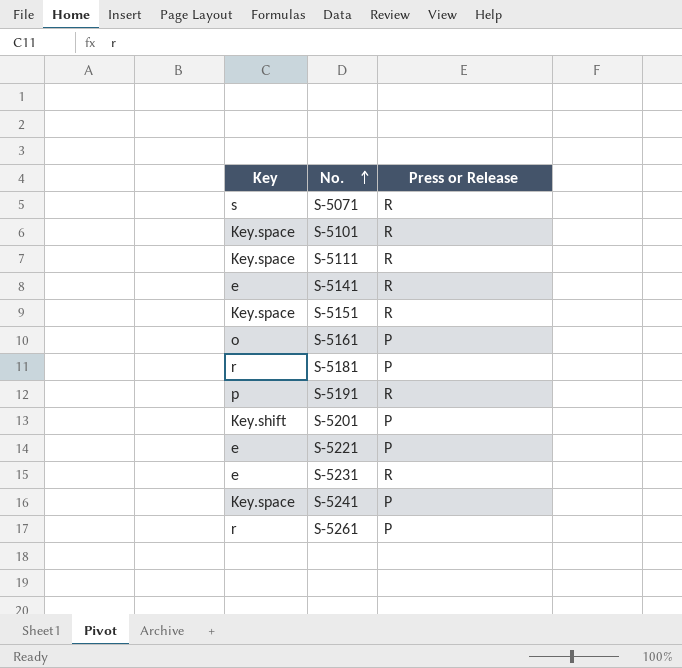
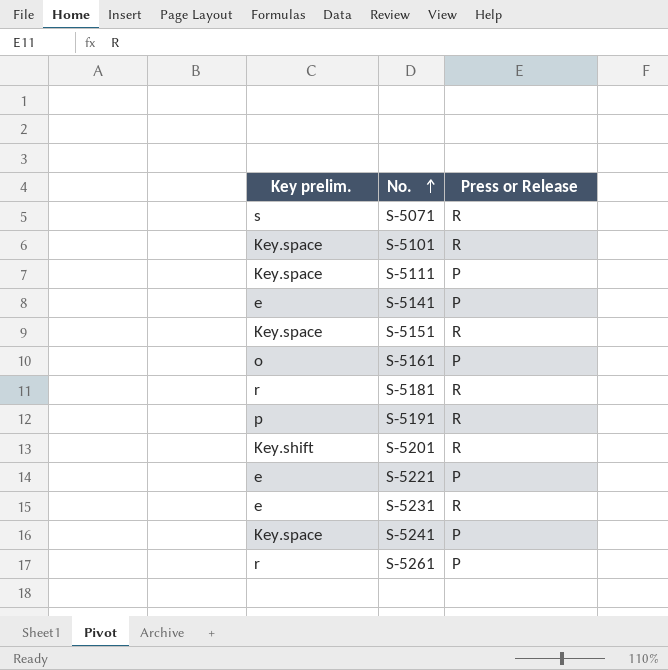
column name: Key -> Key prelim.
S-5111 | Press or Release: R -> P
S-5141 | Press or Release: R -> P
S-5181 | Press or Release: P -> R
S-5201 | Press or Release: P -> R

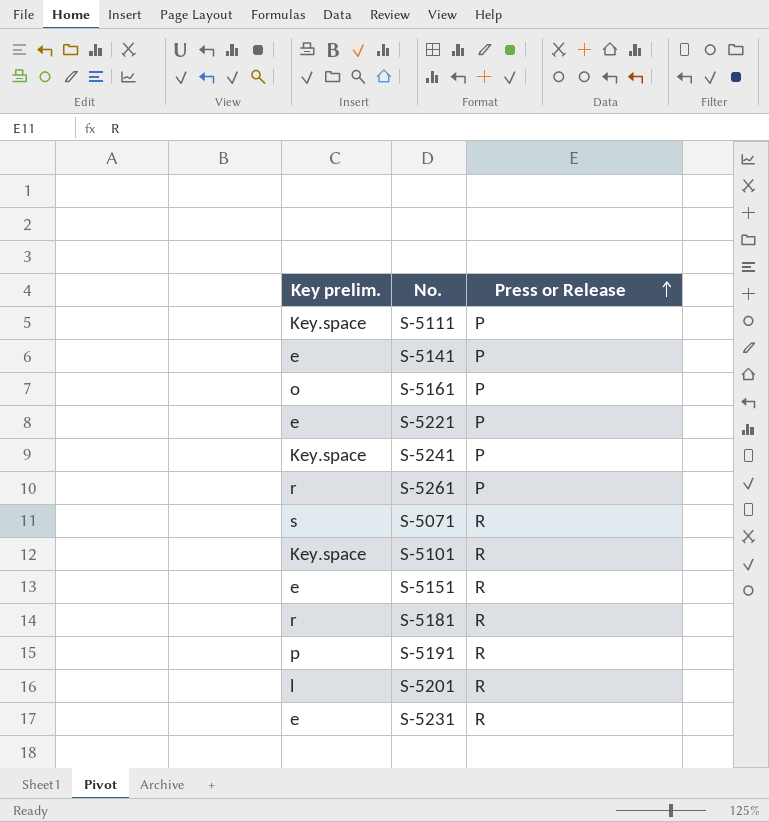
row order: No. ascending -> Press or Release ascending
S-5151 | Key prelim.: Key.space -> e
S-5201 | Key prelim.: Key.shift -> l

